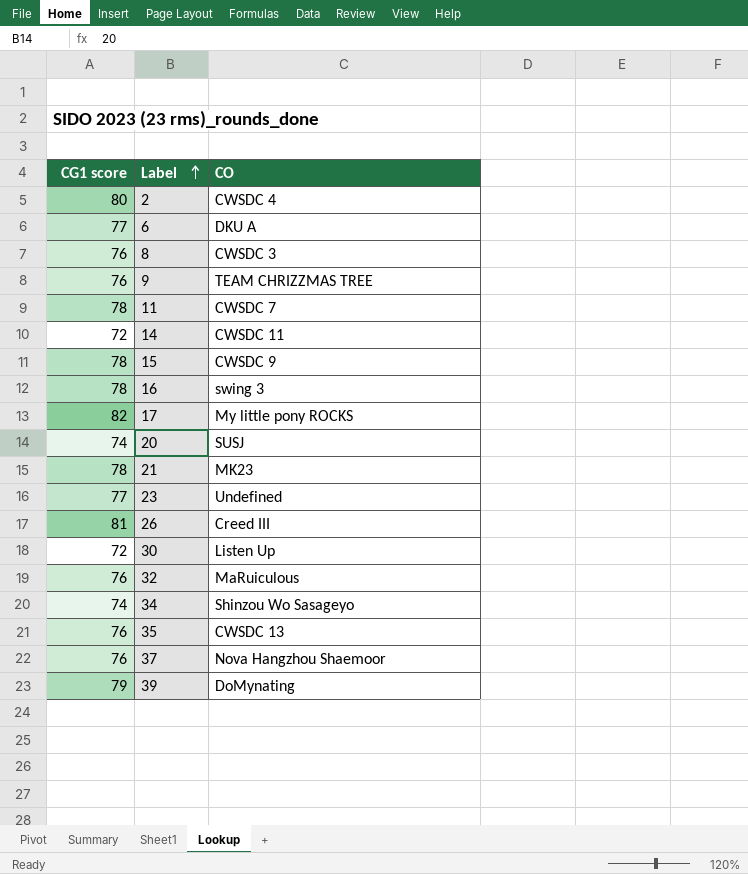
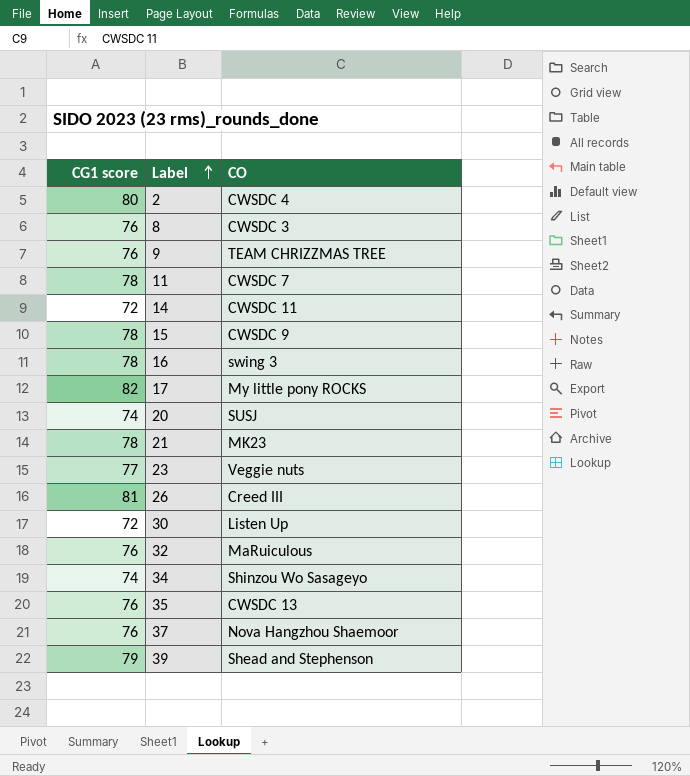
row 6: 77 | DKU A -> none
23 | CO: Undefined -> Veggie nuts
39 | CO: DoMynating -> Shead and Stephenson

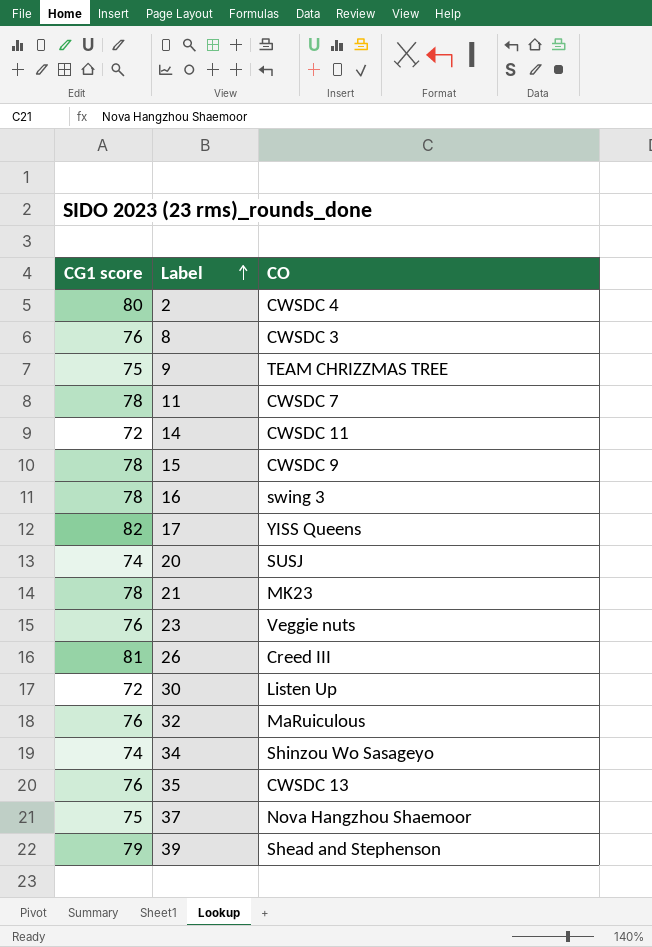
9 | CG1 score: 76 -> 75
17 | CO: My little pony ROCKS -> YISS Queens
23 | CG1 score: 77 -> 76
37 | CG1 score: 76 -> 75

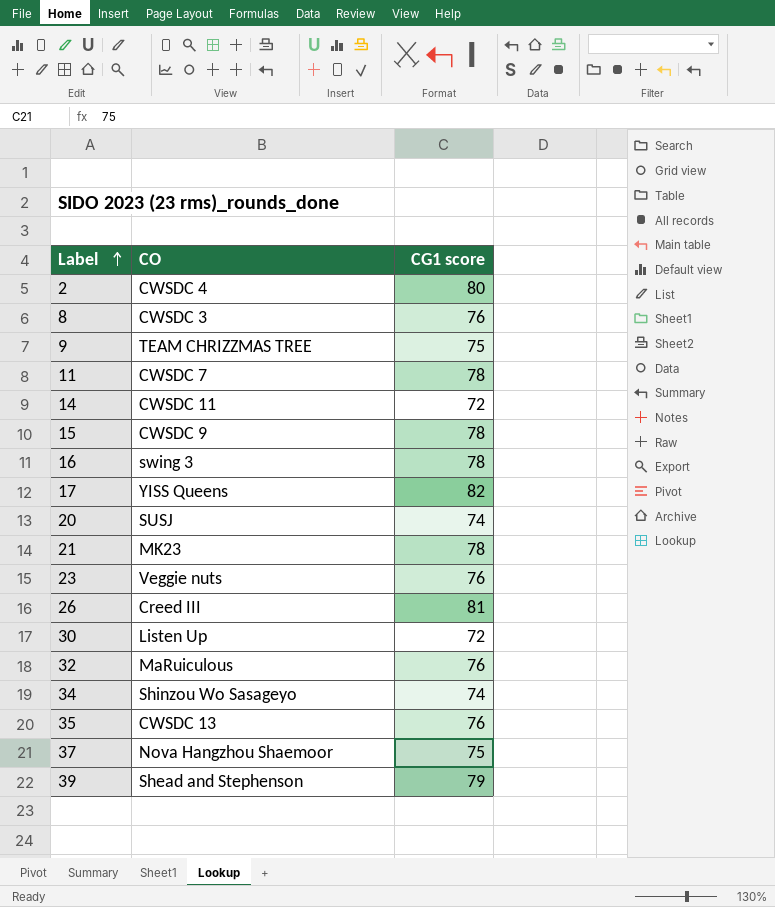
column CG1 score | position: 1 -> 3

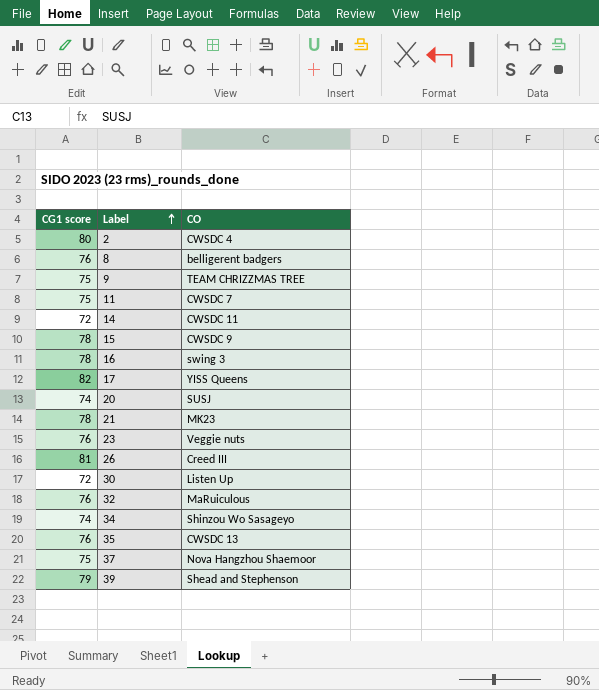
column CG1 score | position: 3 -> 1
8 | CO: CWSDC 3 -> belligerent badgers
11 | CG1 score: 78 -> 75

